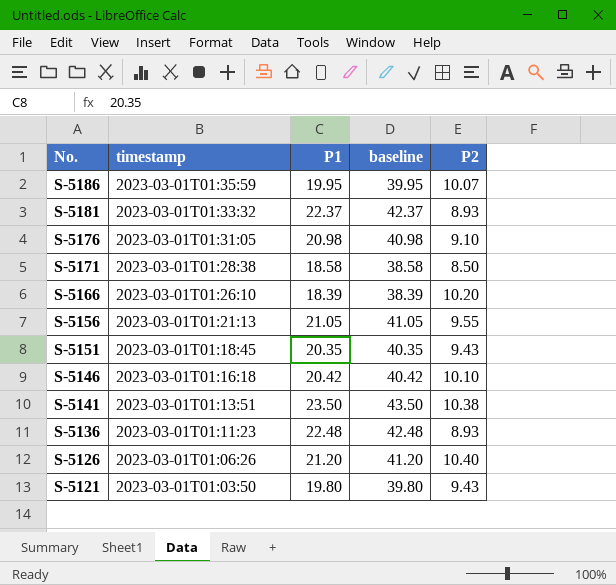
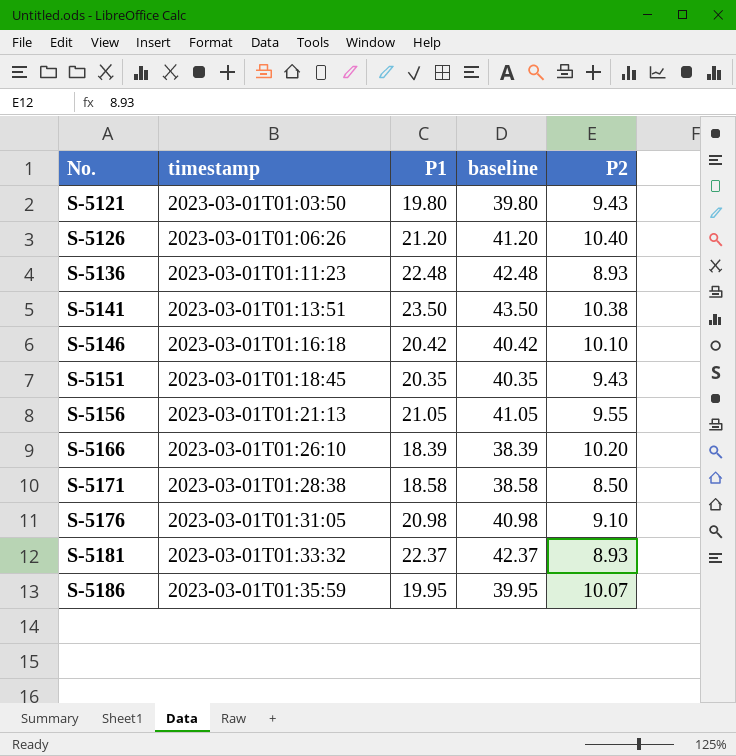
row order: No. descending -> No. ascending

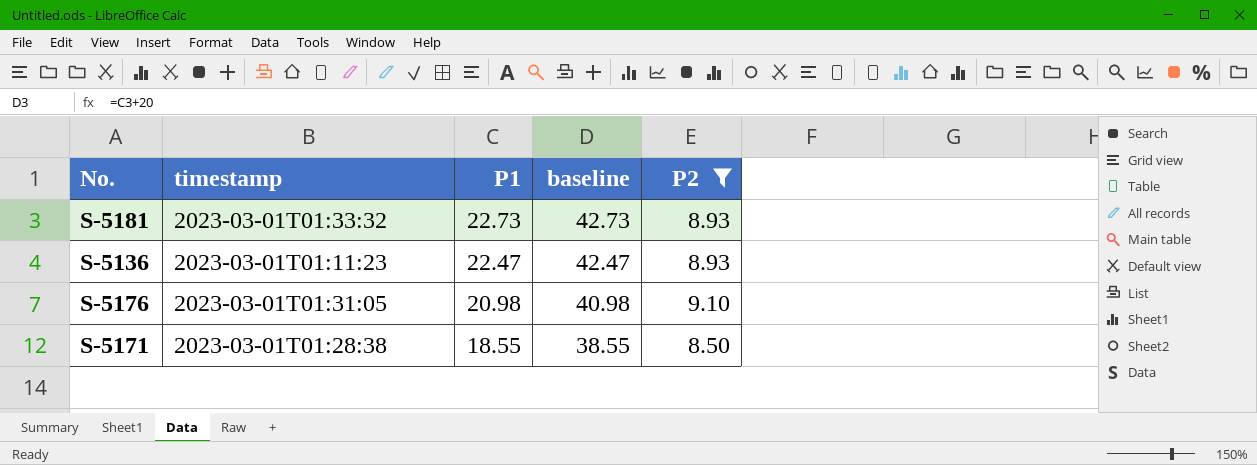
filter: none -> P2 <= 9.10
row order: No. ascending -> P1 descending
S-5181 | P1: 22.37 -> 22.73
S-5181 | baseline: 42.37 -> 42.73
S-5136 | P1: 22.48 -> 22.47
S-5136 | baseline: 42.48 -> 42.47
S-5171 | P1: 18.58 -> 18.55
S-5171 | baseline: 38.58 -> 38.55

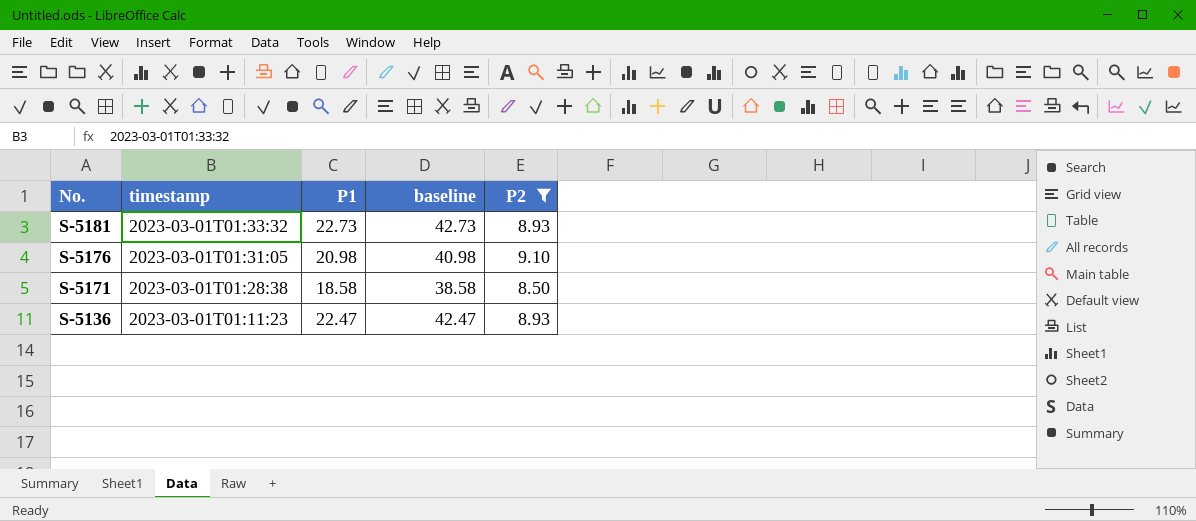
row order: P1 descending -> No. descending
S-5171 | P1: 18.55 -> 18.58
S-5171 | baseline: 38.55 -> 38.58

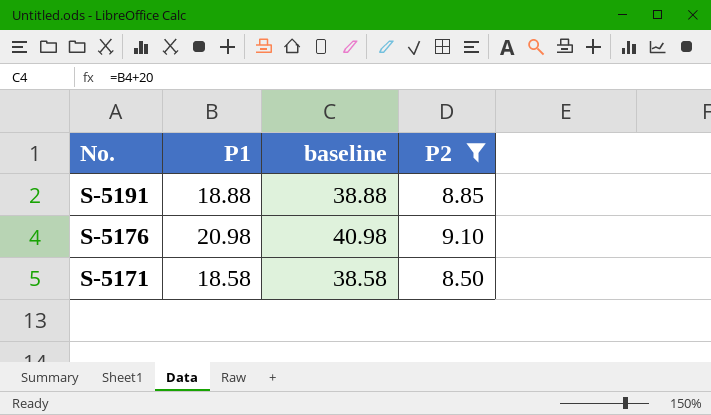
column timestamp | position: 2 -> none
row S-5181: 2023-03-01T01:33:32 | 22.73 | 42.73 | 8.93 -> none
row S-5136: 2023-03-01T01:11:23 | 22.47 | 42.47 | 8.93 -> none
row S-5191: none -> 18.88 | 38.88 | 8.85

